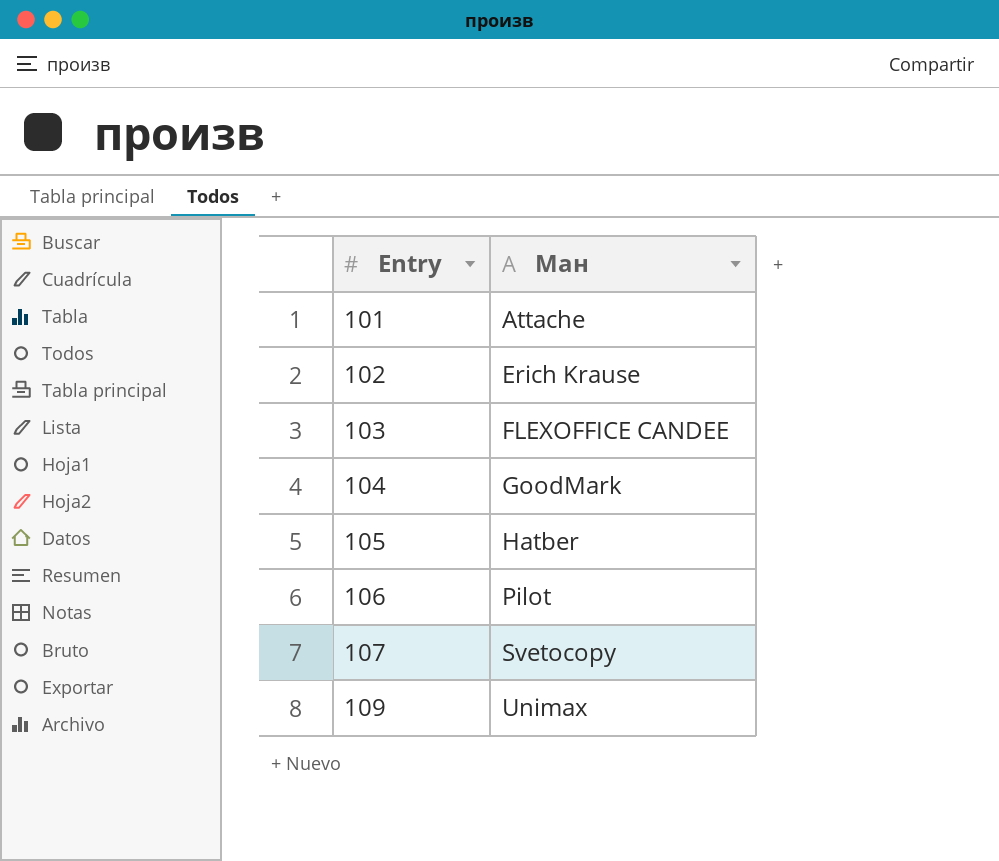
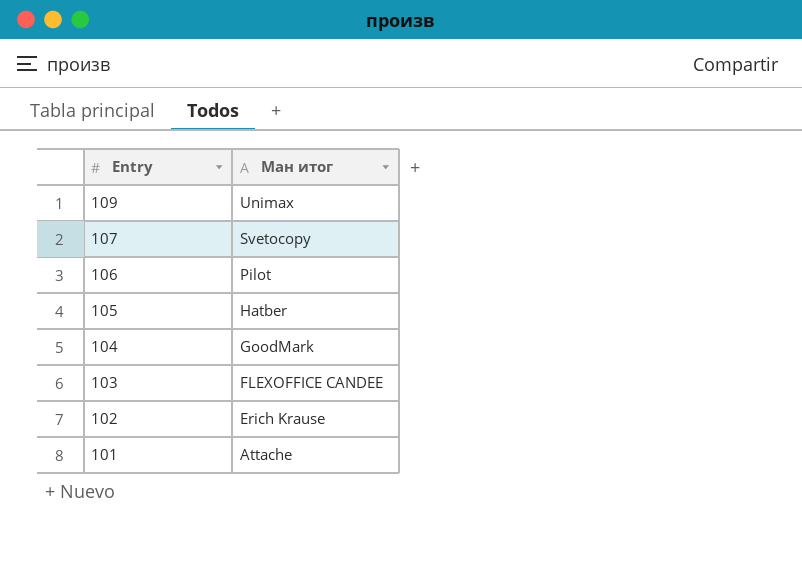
row order: Entry ascending -> Entry descending
column name: Ман -> Ман итог

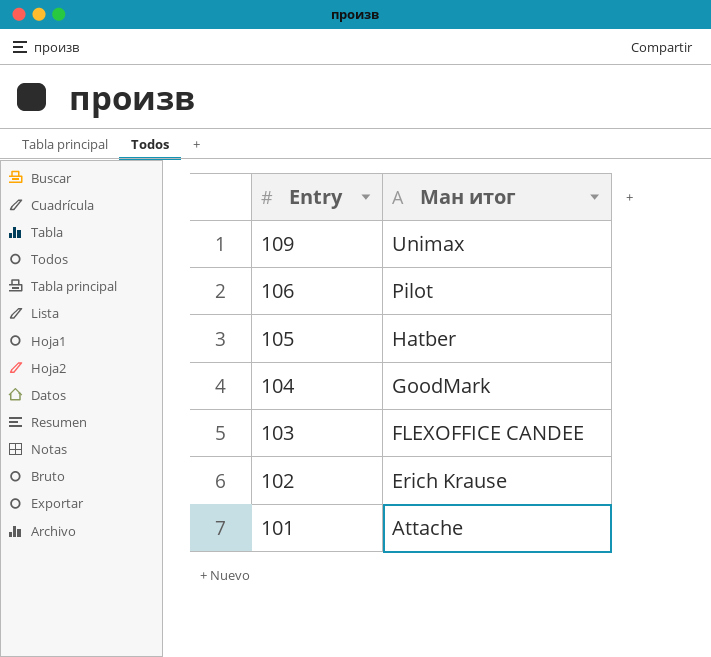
row 107: Svetocopy -> none

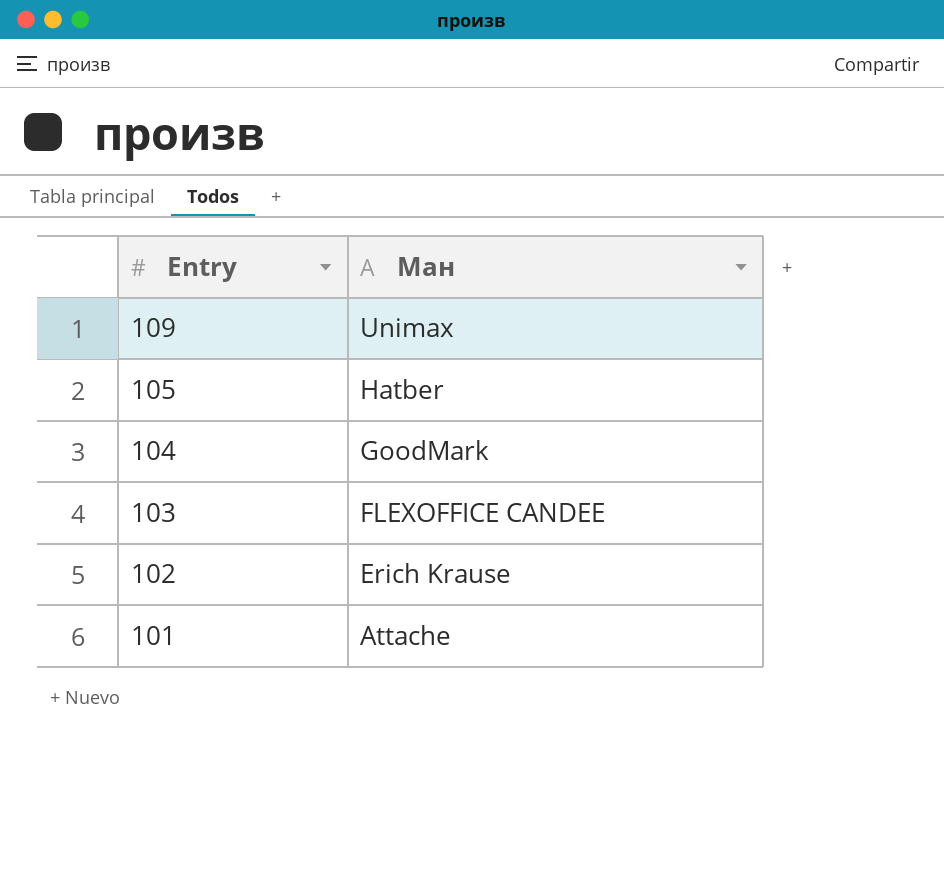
column name: Ман итог -> Ман
row 106: Pilot -> none

